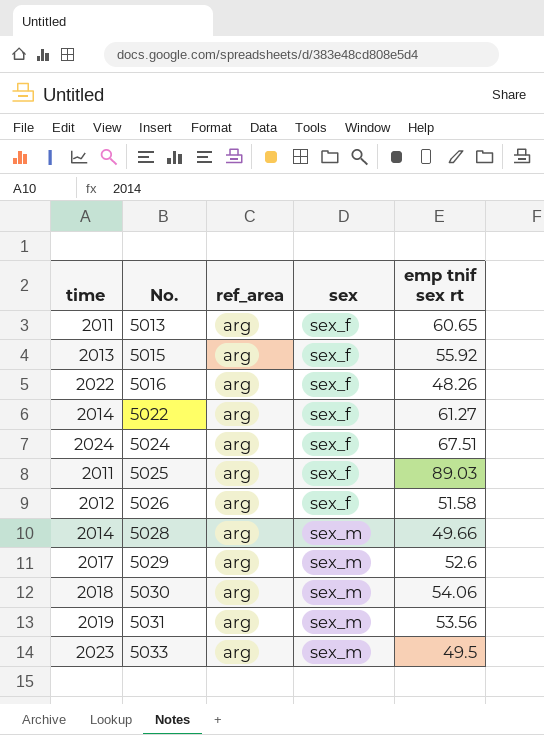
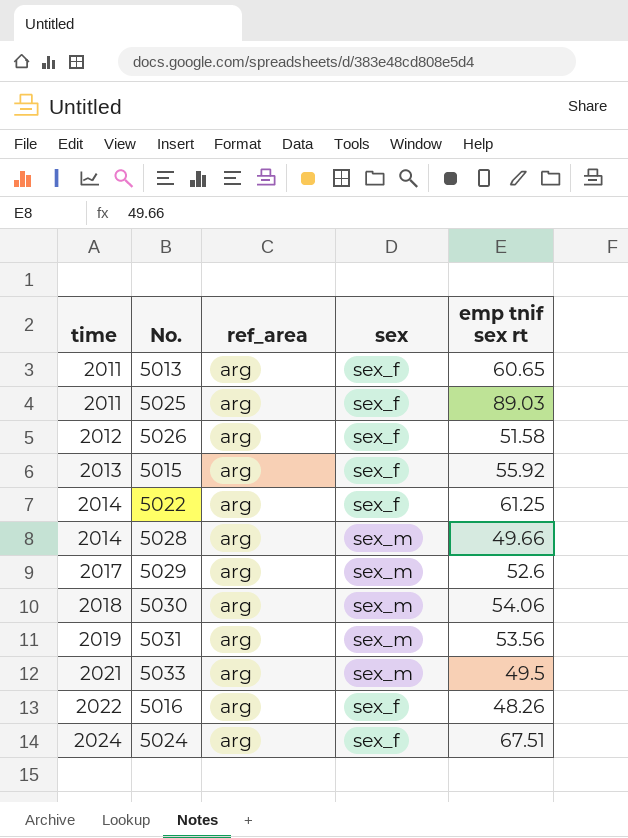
row order: No. ascending -> time ascending
5022 | emp tnif sex rt: 61.27 -> 61.25
5033 | time: 2023 -> 2021

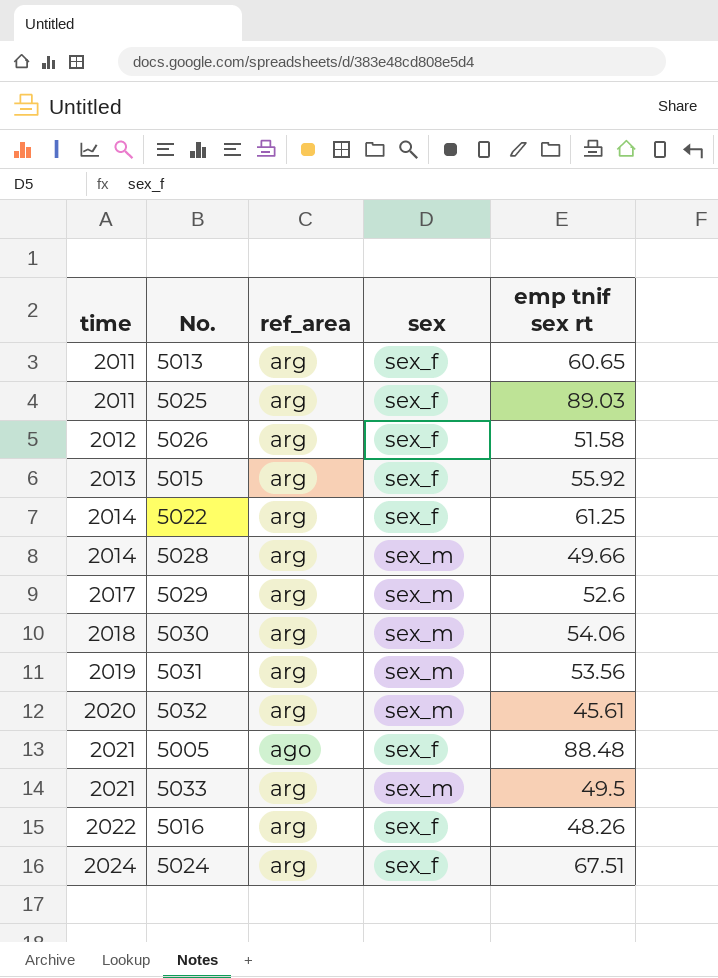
row 5032: none -> 2020 | arg | sex_m | 45.61
row 5005: none -> 2021 | ago | sex_f | 88.48

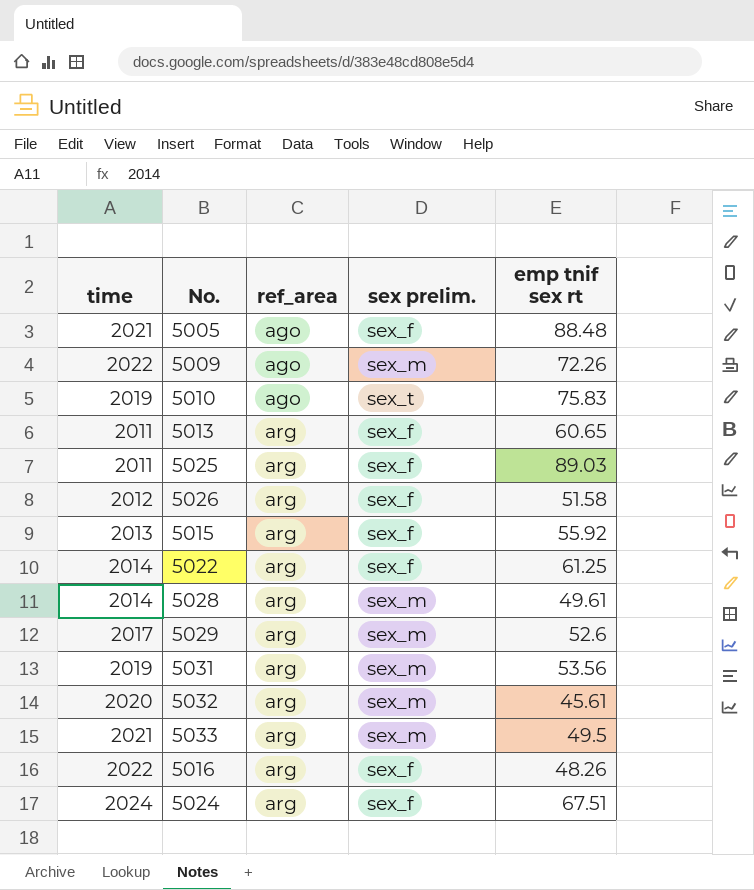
row order: time ascending -> ref_area ascending
column name: sex -> sex prelim.
row 5030: 2018 | arg | sex_m | 54.06 -> none
row 5009: none -> 2022 | ago | sex_m | 72.26
row 5010: none -> 2019 | ago | sex_t | 75.83
5028 | emp tnif sex rt: 49.66 -> 49.61

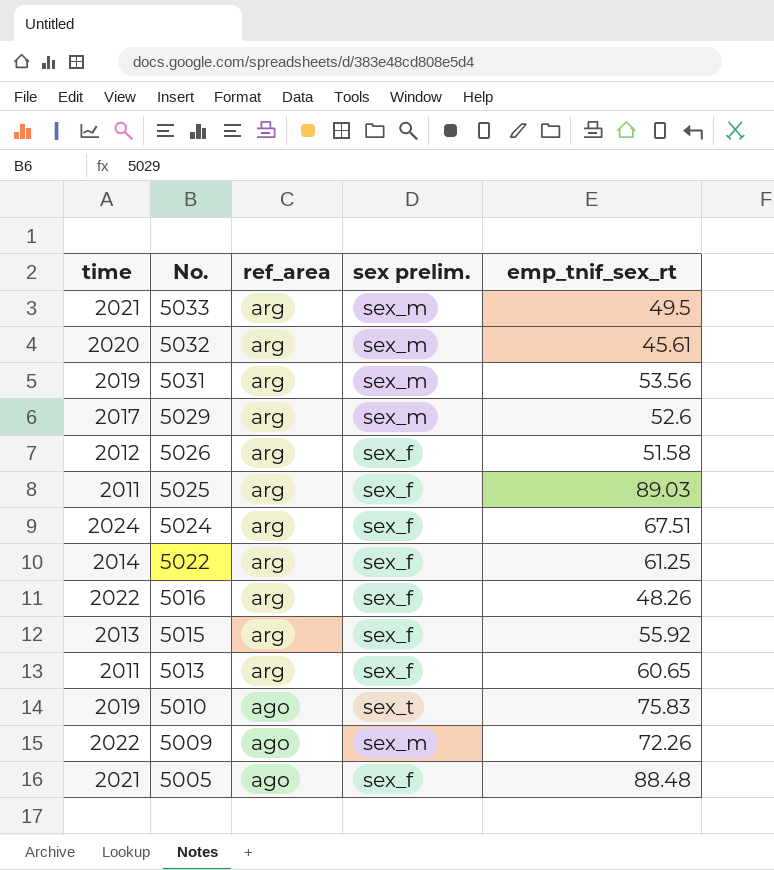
row order: ref_area ascending -> No. descending
column name: emp tnif sex rt -> emp_tnif_sex_rt
row 5028: 2014 | arg | sex_m | 49.61 -> none

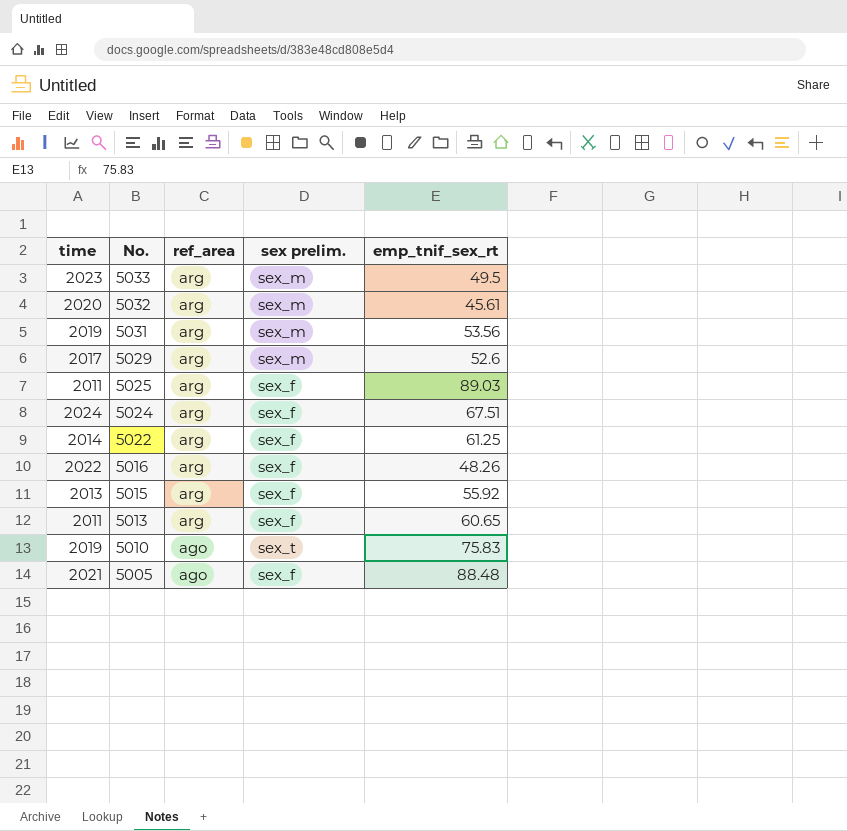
row 5026: 2012 | arg | sex_f | 51.58 -> none
row 5009: 2022 | ago | sex_m | 72.26 -> none
5033 | time: 2021 -> 2023

